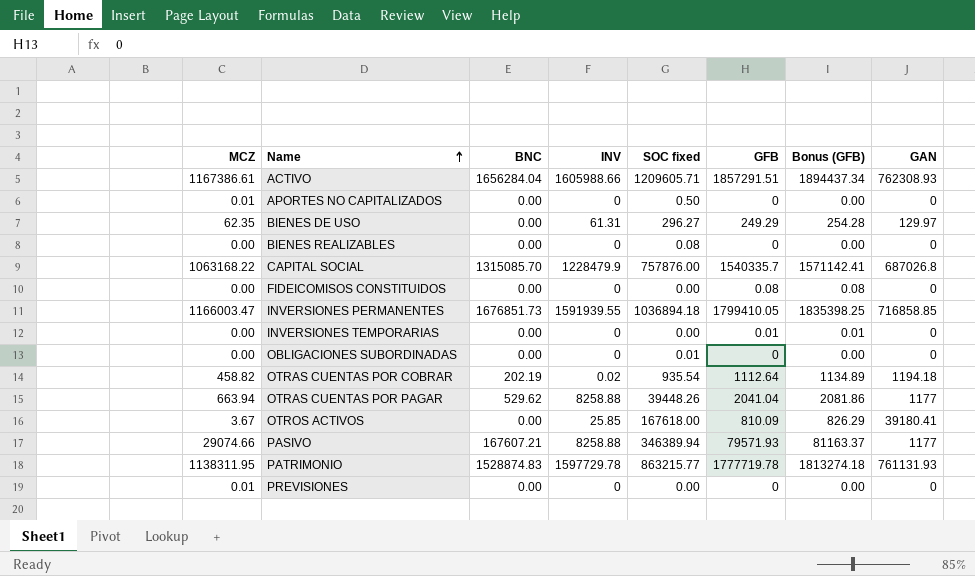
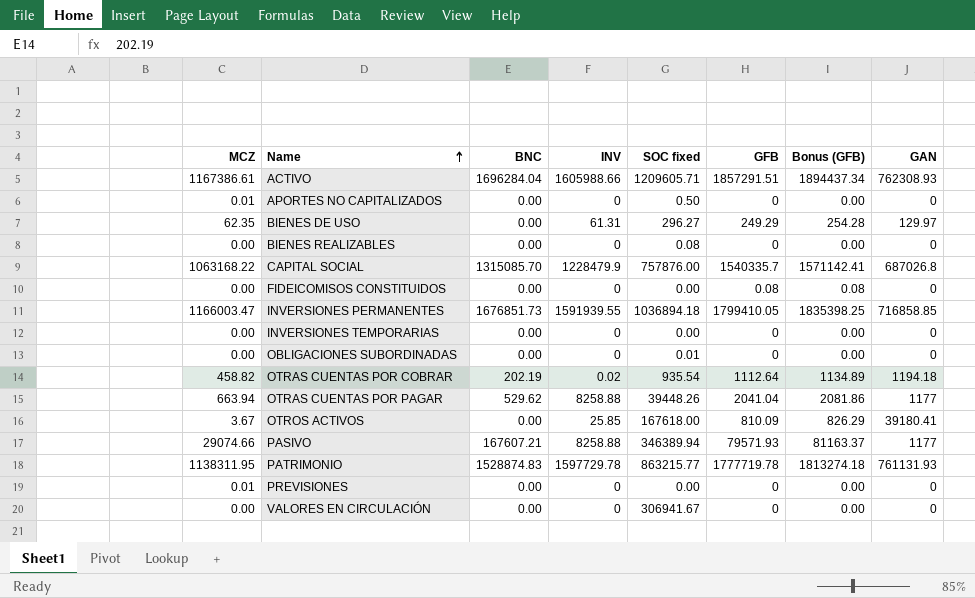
ACTIVO | BNC: 1656284.04 -> 1696284.04
INVERSIONES TEMPORARIAS | GFB: 0.01 -> 0
INVERSIONES TEMPORARIAS | Bonus (GFB): 0.01 -> 0.00
row VALORES EN CIRCULACIÓN: none -> 0.00 | 0.00 | 0 | 306941.67 | 0 | 0.00 | 0

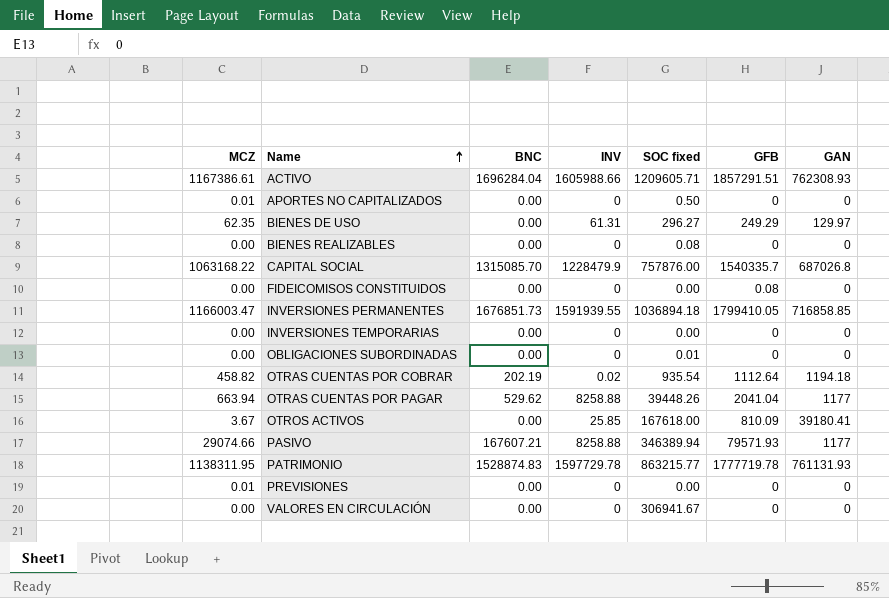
column Bonus (GFB) | formula: [GFB] * 1.02 -> none

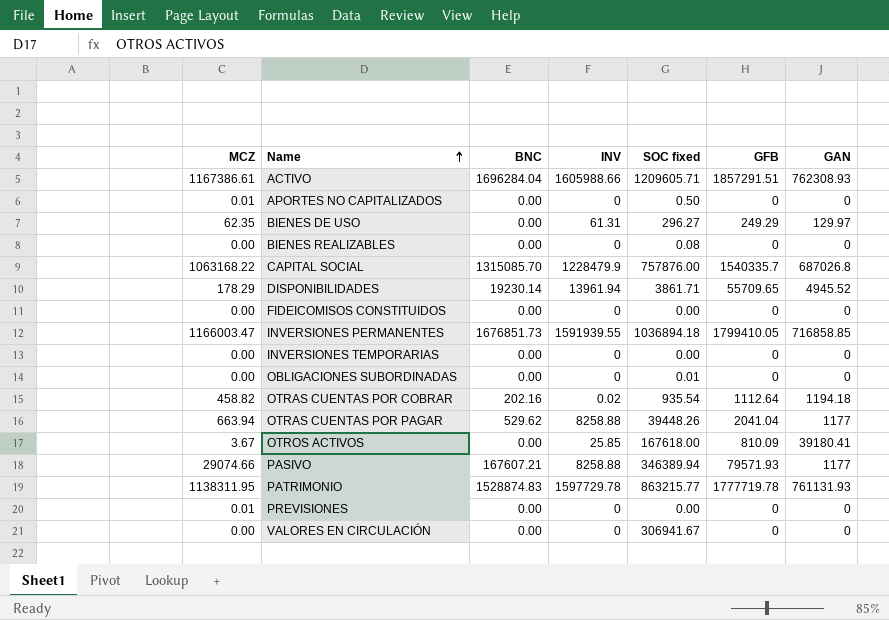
row DISPONIBILIDADES: none -> 178.29 | 19230.14 | 13961.94 | 3861.71 | 55709.65 | 4945.52
FIDEICOMISOS CONSTITUIDOS | GFB: 0.08 -> 0
OTRAS CUENTAS POR COBRAR | BNC: 202.19 -> 202.16

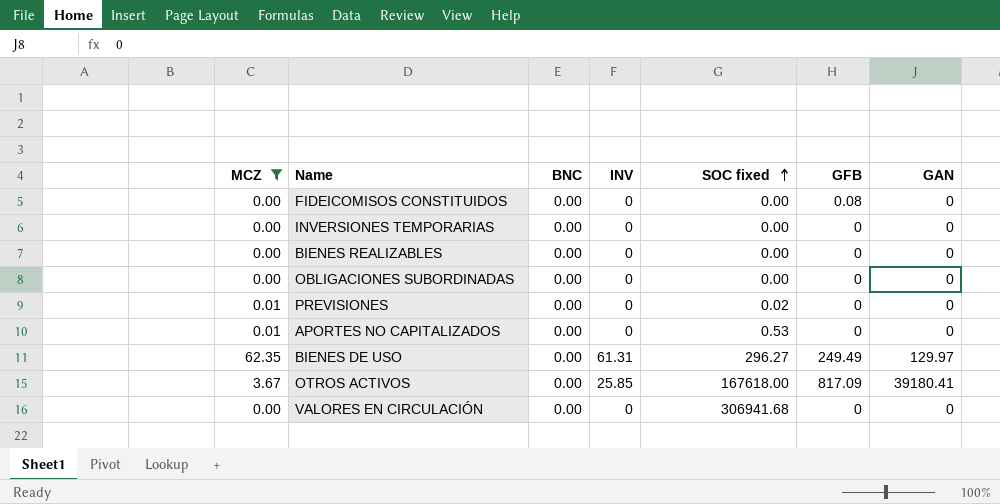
filter: none -> MCZ <= 62.35
row order: Name ascending -> SOC fixed ascending
FIDEICOMISOS CONSTITUIDOS | GFB: 0 -> 0.08
BIENES REALIZABLES | SOC fixed: 0.08 -> 0.00
OBLIGACIONES SUBORDINADAS | SOC fixed: 0.01 -> 0.00
PREVISIONES | SOC fixed: 0.00 -> 0.02
APORTES NO CAPITALIZADOS | SOC fixed: 0.50 -> 0.53
BIENES DE USO | GFB: 249.29 -> 249.49
OTROS ACTIVOS | GFB: 810.09 -> 817.09
VALORES EN CIRCULACIÓN | SOC fixed: 306941.67 -> 306941.68

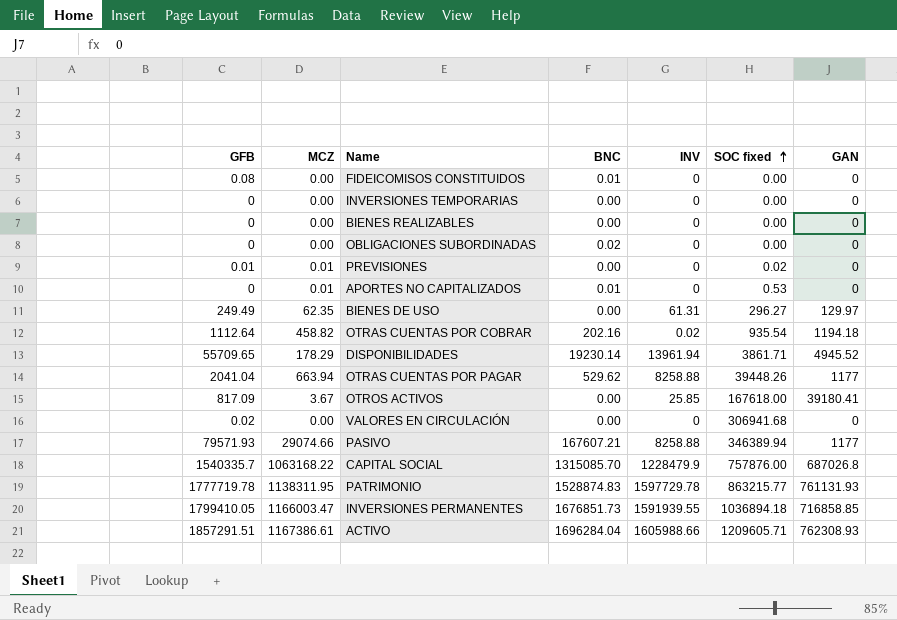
filter: MCZ <= 62.35 -> none
column GFB | position: 6 -> 1
FIDEICOMISOS CONSTITUIDOS | BNC: 0.00 -> 0.01
OBLIGACIONES SUBORDINADAS | BNC: 0.00 -> 0.02
PREVISIONES | GFB: 0 -> 0.01
APORTES NO CAPITALIZADOS | BNC: 0.00 -> 0.01
VALORES EN CIRCULACIÓN | GFB: 0 -> 0.02

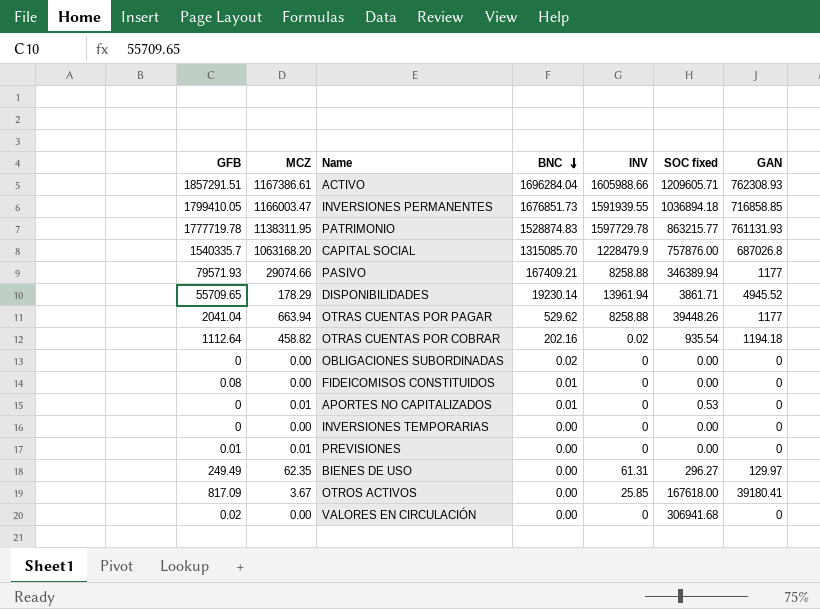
row order: SOC fixed ascending -> BNC descending
row BIENES REALIZABLES: 0 | 0.00 | 0.00 | 0 | 0.00 | 0 -> none
CAPITAL SOCIAL | MCZ: 1063168.22 -> 1063168.20
PASIVO | BNC: 167607.21 -> 167409.21
PREVISIONES | SOC fixed: 0.02 -> 0.00

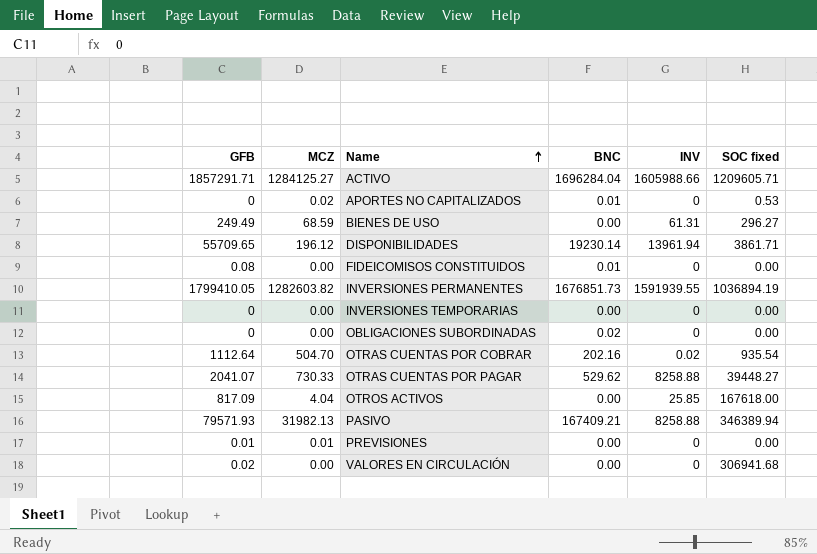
row order: BNC descending -> Name ascending
column GAN | position: 7 -> none
row PATRIMONIO: 1777719.78 | 1138311.95 | 1528874.83 | 1597729.78 | 863215.77 | 761131.93 -> none
row CAPITAL SOCIAL: 1540335.7 | 1063168.20 | 1315085.70 | 1228479.9 | 757876.00 | 687026.8 -> none
ACTIVO | GFB: 1857291.51 -> 1857291.71
ACTIVO | MCZ: 1167386.61 -> 1284125.27
APORTES NO CAPITALIZADOS | MCZ: 0.01 -> 0.02
BIENES DE USO | MCZ: 62.35 -> 68.59
DISPONIBILIDADES | MCZ: 178.29 -> 196.12
INVERSIONES PERMANENTES | MCZ: 1166003.47 -> 1282603.82
INVERSIONES PERMANENTES | SOC fixed: 1036894.18 -> 1036894.19
OTRAS CUENTAS POR COBRAR | MCZ: 458.82 -> 504.70
OTRAS CUENTAS POR PAGAR | GFB: 2041.04 -> 2041.07
OTRAS CUENTAS POR PAGAR | MCZ: 663.94 -> 730.33
OTRAS CUENTAS POR PAGAR | SOC fixed: 39448.26 -> 39448.27
OTROS ACTIVOS | MCZ: 3.67 -> 4.04
PASIVO | MCZ: 29074.66 -> 31982.13

